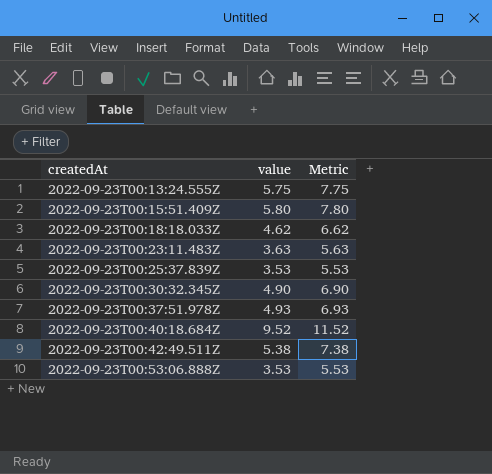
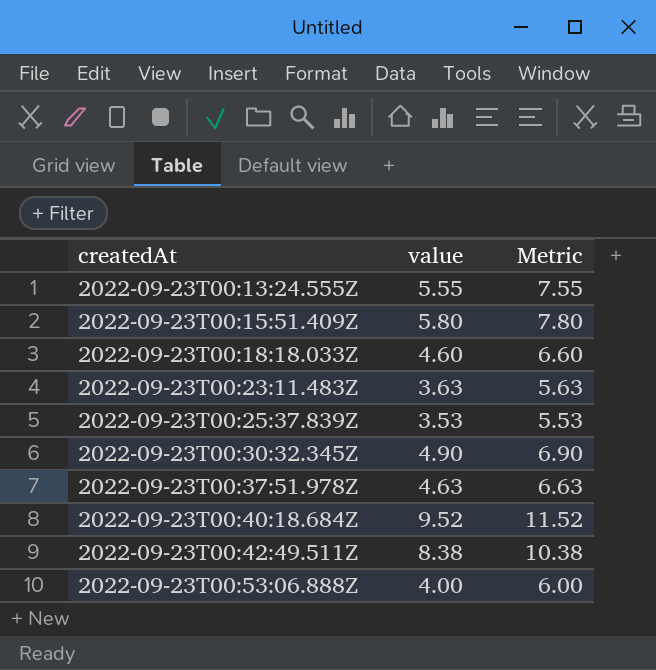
2022-09-23T00:13:24.555Z | value: 5.75 -> 5.55
2022-09-23T00:13:24.555Z | Metric: 7.75 -> 7.55
2022-09-23T00:18:18.033Z | value: 4.62 -> 4.60
2022-09-23T00:18:18.033Z | Metric: 6.62 -> 6.60
2022-09-23T00:37:51.978Z | value: 4.93 -> 4.63
2022-09-23T00:37:51.978Z | Metric: 6.93 -> 6.63
2022-09-23T00:42:49.511Z | value: 5.38 -> 8.38
2022-09-23T00:42:49.511Z | Metric: 7.38 -> 10.38
2022-09-23T00:53:06.888Z | value: 3.53 -> 4.00
2022-09-23T00:53:06.888Z | Metric: 5.53 -> 6.00

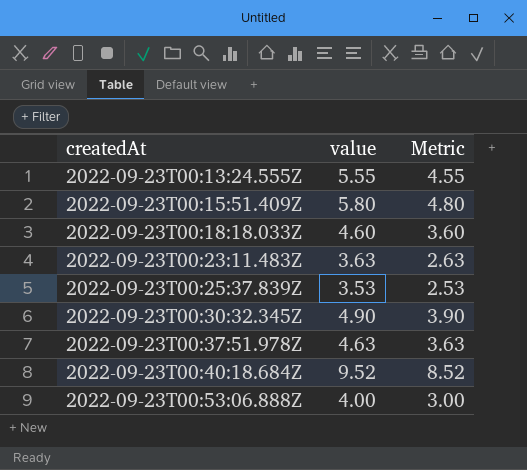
column Metric | formula: [value] + 2 -> [value] - 1
row 2022-09-23T00:42:49.511Z: 8.38 | 10.38 -> none

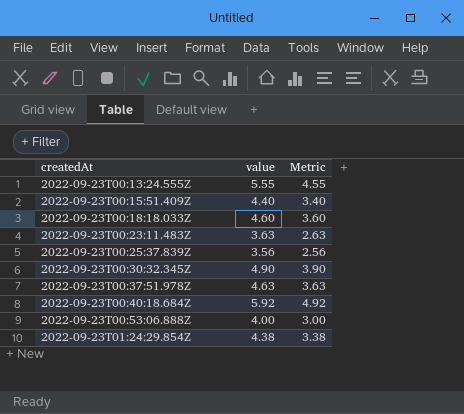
2022-09-23T00:15:51.409Z | value: 5.80 -> 4.40
2022-09-23T00:15:51.409Z | Metric: 4.80 -> 3.40
2022-09-23T00:25:37.839Z | value: 3.53 -> 3.56
2022-09-23T00:25:37.839Z | Metric: 2.53 -> 2.56
2022-09-23T00:40:18.684Z | value: 9.52 -> 5.92
2022-09-23T00:40:18.684Z | Metric: 8.52 -> 4.92
row 2022-09-23T01:24:29.854Z: none -> 4.38 | 3.38

